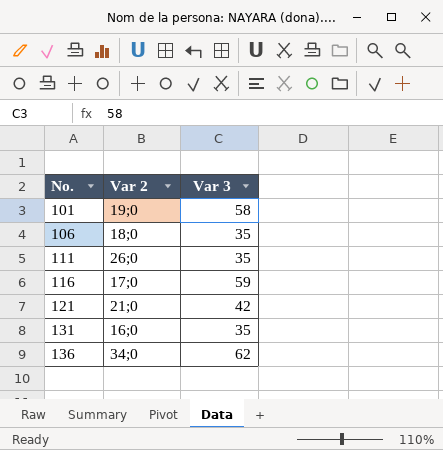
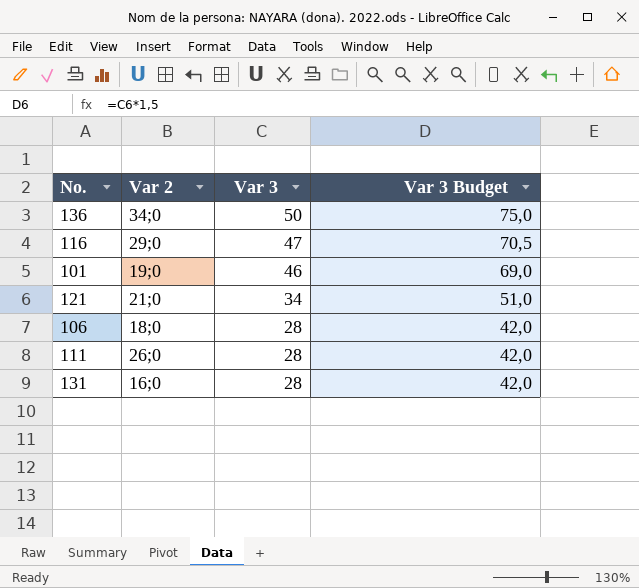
row order: No. ascending -> Var 3 descending
column Var 3 Budget | formula: none -> [Var 3] * 1,5
136 | Var 3: 62 -> 50
116 | Var 2: 17;0 -> 29;0
116 | Var 3: 59 -> 47
101 | Var 3: 58 -> 46
121 | Var 3: 42 -> 34
106 | Var 3: 35 -> 28
111 | Var 3: 35 -> 28
131 | Var 3: 35 -> 28

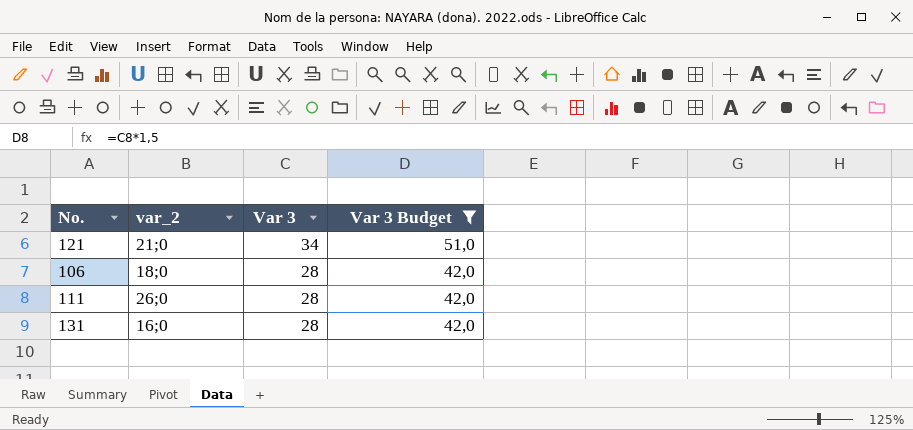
filter: none -> Var 3 Budget <= 51,0
column name: Var 2 -> var_2

